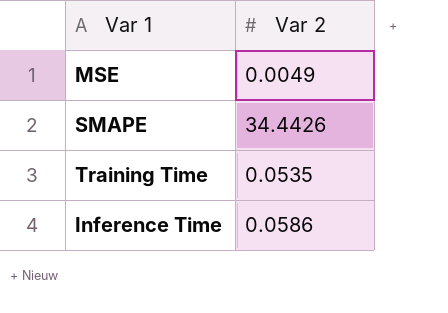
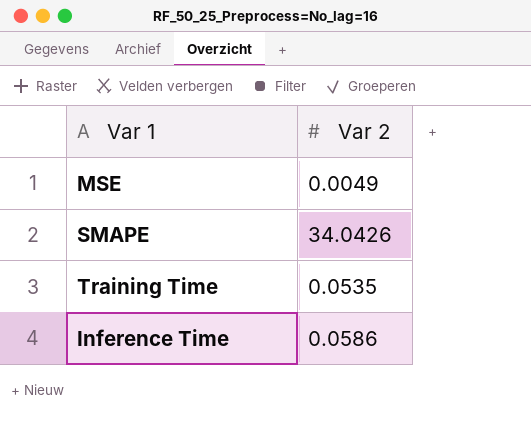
SMAPE | Var 2: 34.4426 -> 34.0426

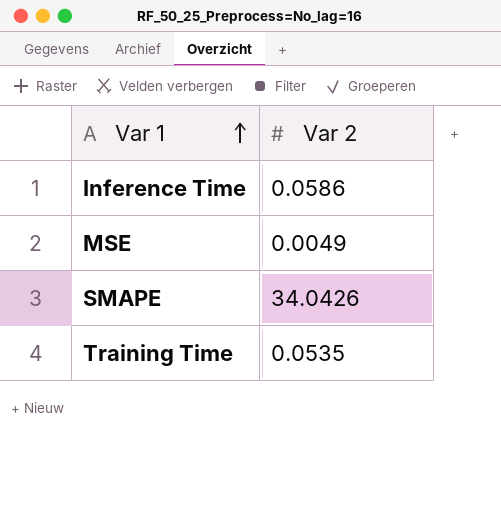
row order: none -> Var 1 ascending

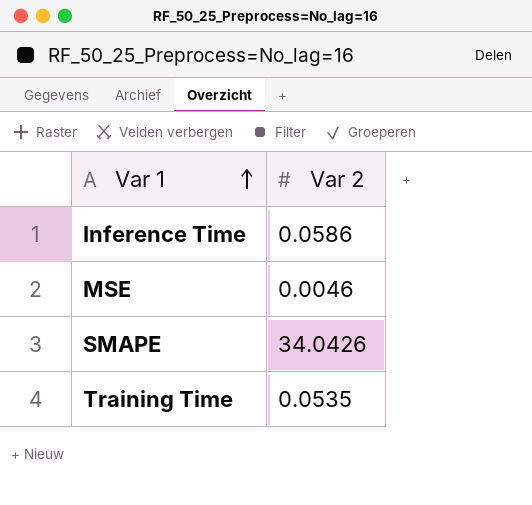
MSE | Var 2: 0.0049 -> 0.0046

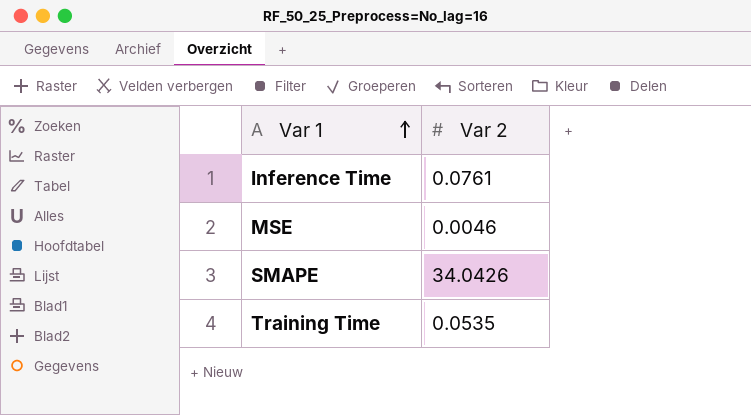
Inference Time | Var 2: 0.0586 -> 0.0761

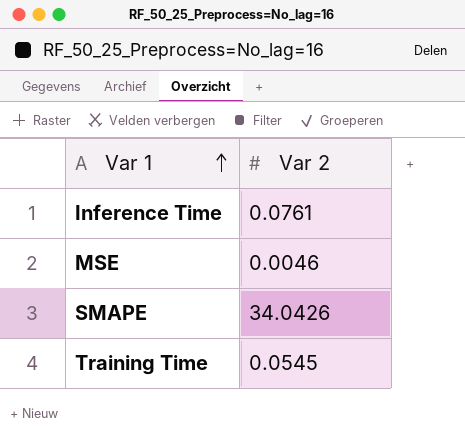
Training Time | Var 2: 0.0535 -> 0.0545

